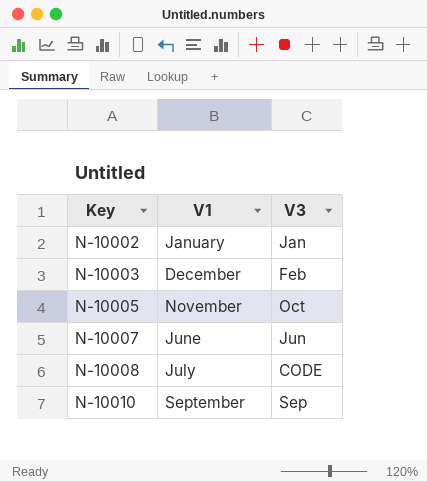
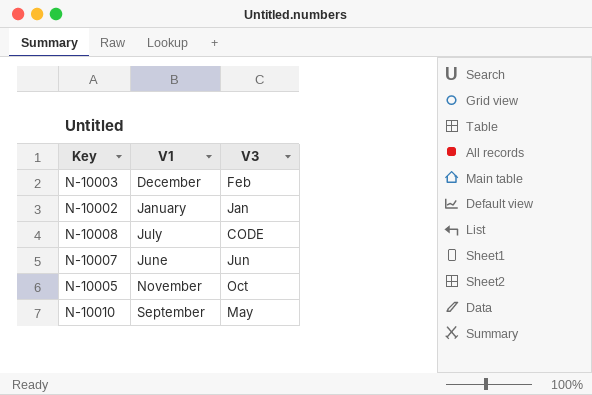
row order: Key ascending -> V1 ascending
N-10010 | V3: Sep -> May

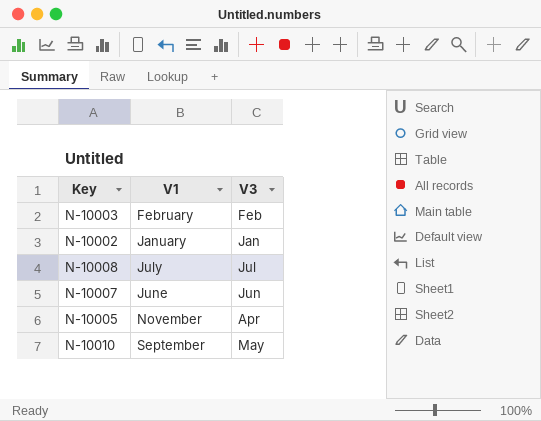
N-10003 | V1: December -> February
N-10008 | V3: CODE -> Jul
N-10005 | V3: Oct -> Apr

